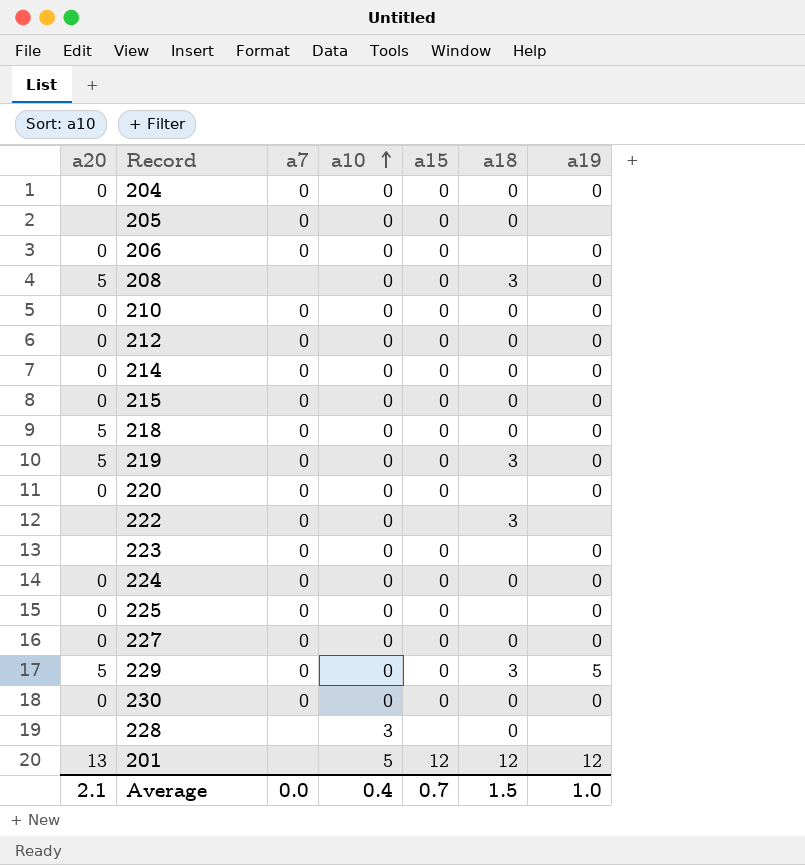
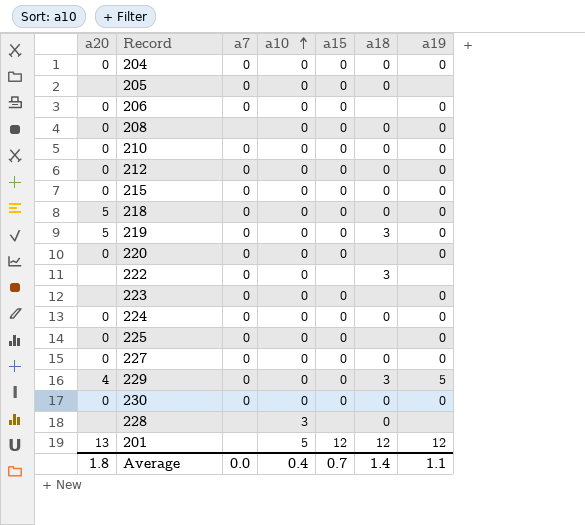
row 214: 0 | 0 | 0 | 0 | 0 | 0 -> none
208 | a20: 5 -> 0
208 | a18: 3 -> 0
229 | a20: 5 -> 4
Average | a20: 2.1 -> 1.8
Average | a18: 1.5 -> 1.4
Average | a19: 1.0 -> 1.1

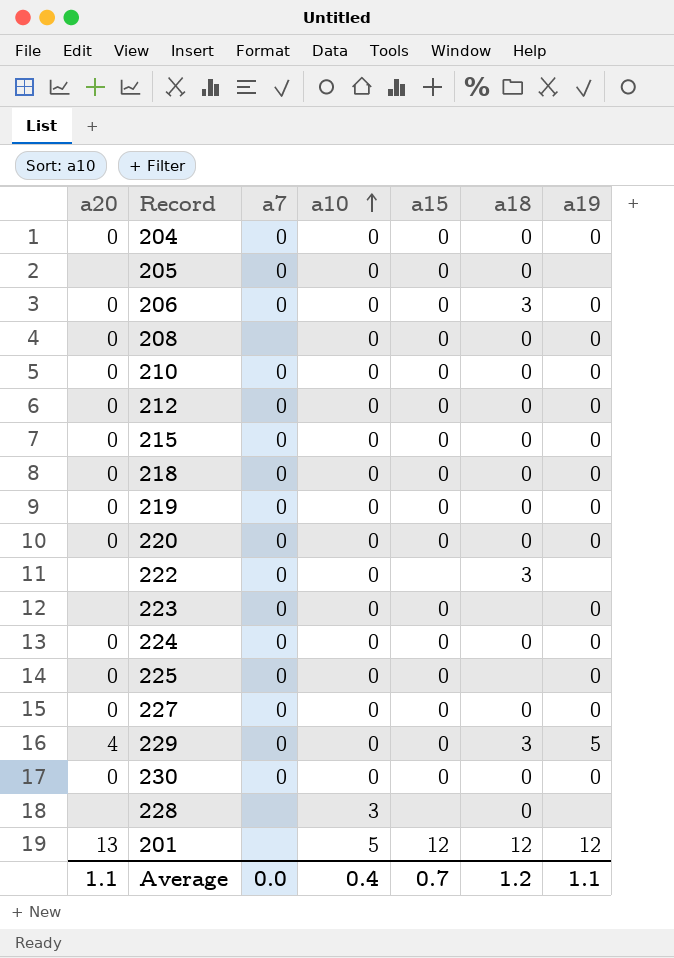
206 | a18: none -> 3
218 | a20: 5 -> 0
219 | a20: 5 -> 0
219 | a18: 3 -> 0
220 | a18: none -> 0
Average | a20: 1.8 -> 1.1
Average | a18: 1.4 -> 1.2

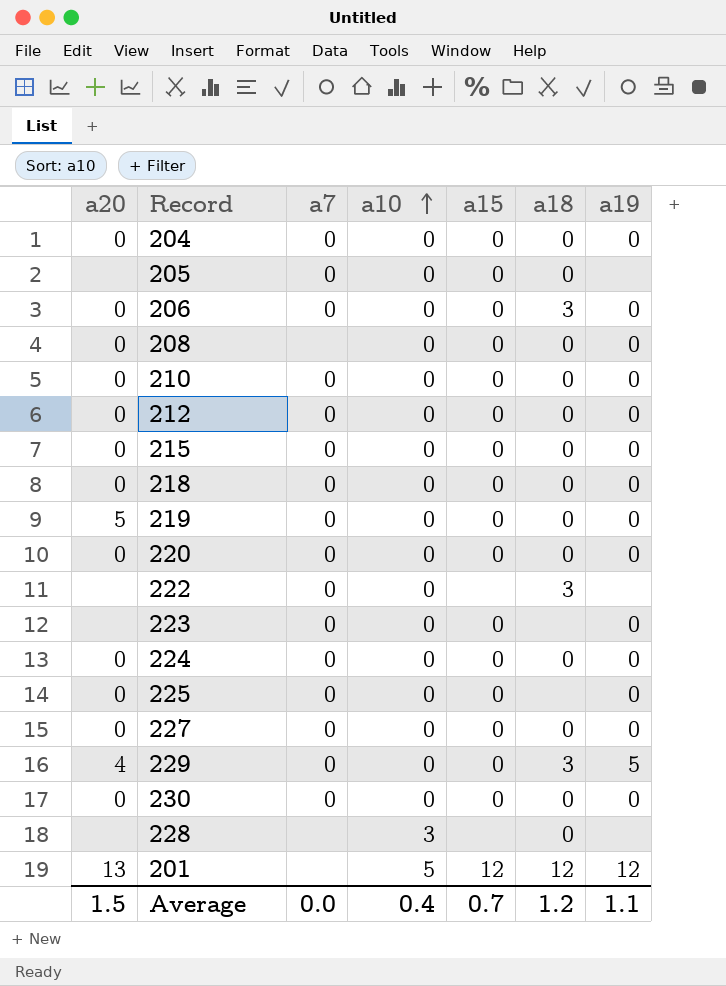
219 | a20: 0 -> 5
Average | a20: 1.1 -> 1.5

